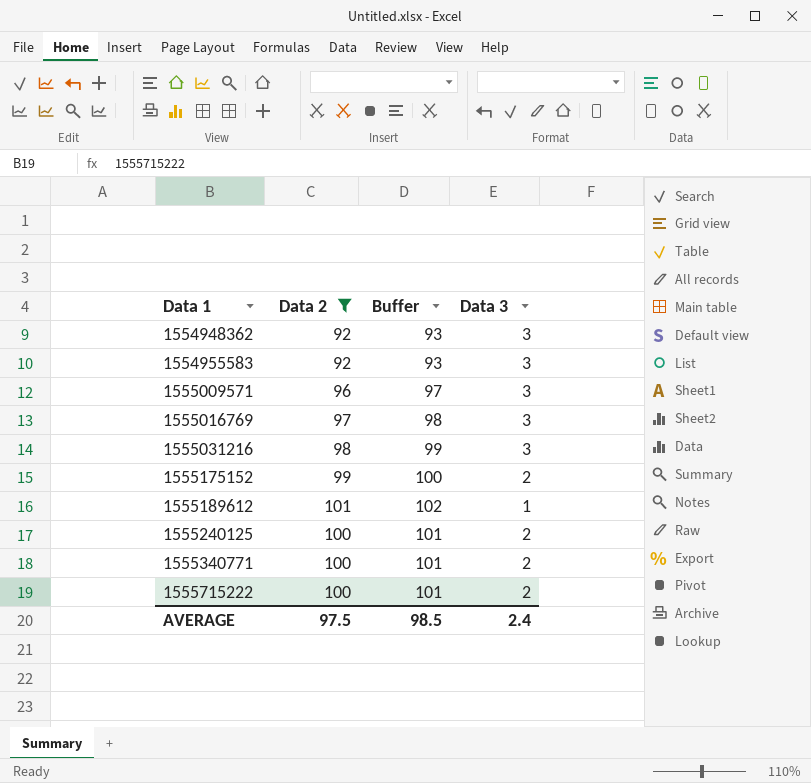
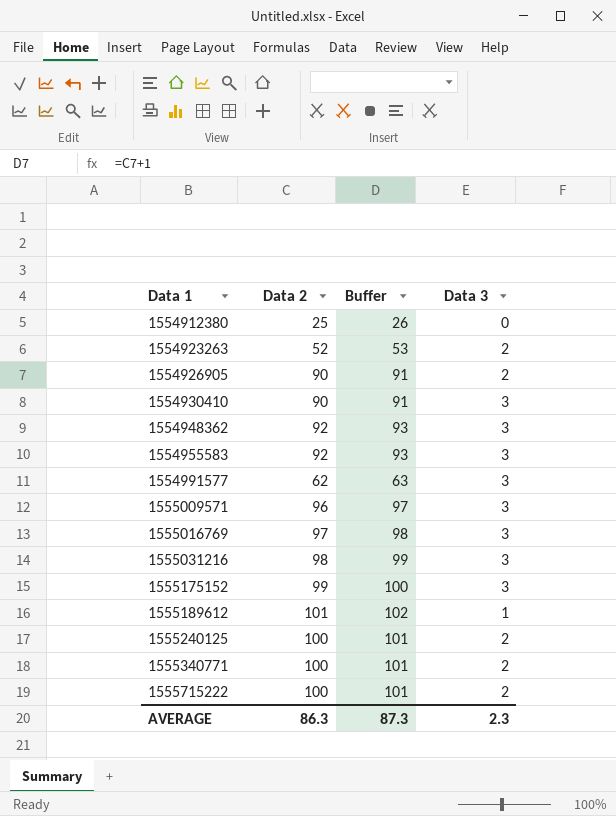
filter: Data 2 >= 92 -> none
1555175152 | Data 3: 2 -> 3
AVERAGE | Data 2: 97.5 -> 86.3
AVERAGE | Buffer: 98.5 -> 87.3
AVERAGE | Data 3: 2.4 -> 2.3

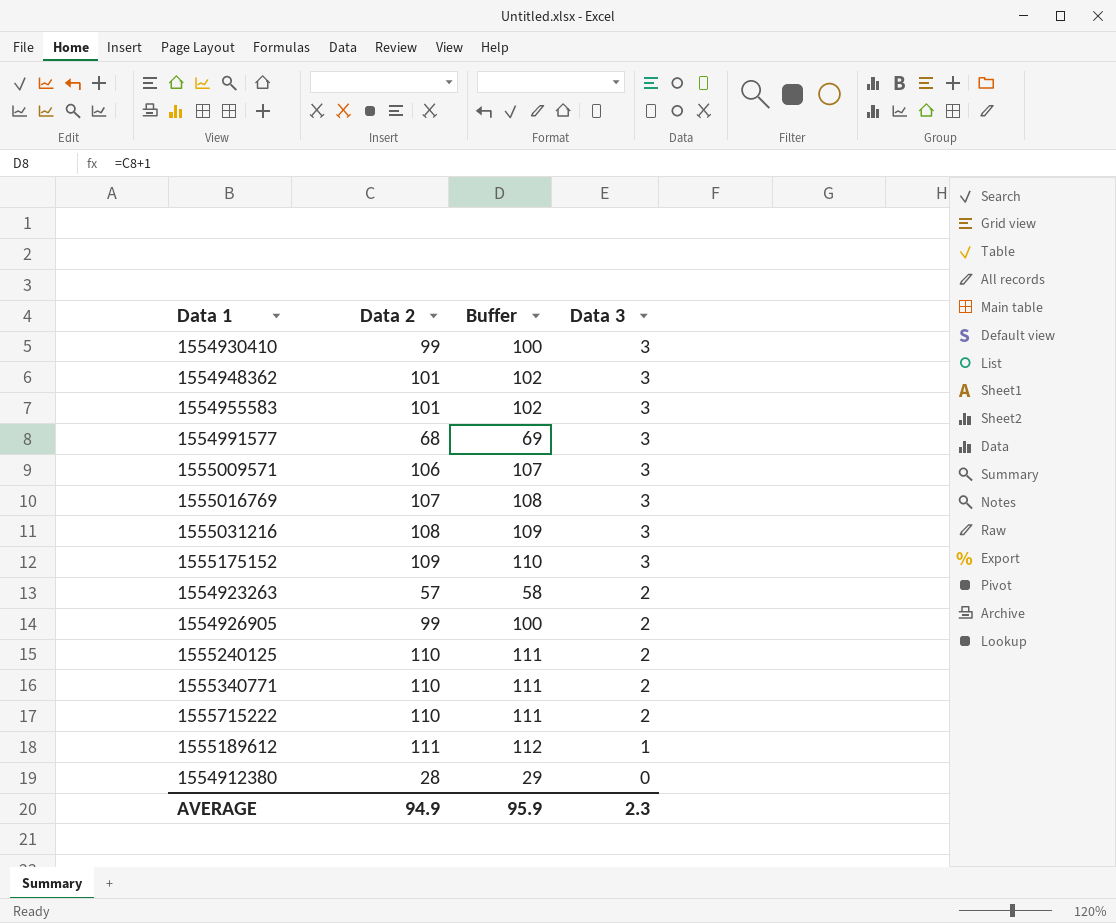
row order: Data 1 ascending -> Data 3 descending
1554930410 | Data 2: 90 -> 99
1554930410 | Buffer: 91 -> 100
1554948362 | Data 2: 92 -> 101
1554948362 | Buffer: 93 -> 102
1554955583 | Data 2: 92 -> 101
1554955583 | Buffer: 93 -> 102
1554991577 | Data 2: 62 -> 68
1554991577 | Buffer: 63 -> 69
1555009571 | Data 2: 96 -> 106
1555009571 | Buffer: 97 -> 107
1555016769 | Data 2: 97 -> 107
1555016769 | Buffer: 98 -> 108
1555031216 | Data 2: 98 -> 108
1555031216 | Buffer: 99 -> 109
1555175152 | Data 2: 99 -> 109
1555175152 | Buffer: 100 -> 110
1554923263 | Data 2: 52 -> 57
1554923263 | Buffer: 53 -> 58
1554926905 | Data 2: 90 -> 99
1554926905 | Buffer: 91 -> 100
1555240125 | Data 2: 100 -> 110
1555240125 | Buffer: 101 -> 111
1555340771 | Data 2: 100 -> 110
1555340771 | Buffer: 101 -> 111
1555715222 | Data 2: 100 -> 110
1555715222 | Buffer: 101 -> 111
1555189612 | Data 2: 101 -> 111
1555189612 | Buffer: 102 -> 112
1554912380 | Data 2: 25 -> 28
1554912380 | Buffer: 26 -> 29
AVERAGE | Data 2: 86.3 -> 94.9
AVERAGE | Buffer: 87.3 -> 95.9

